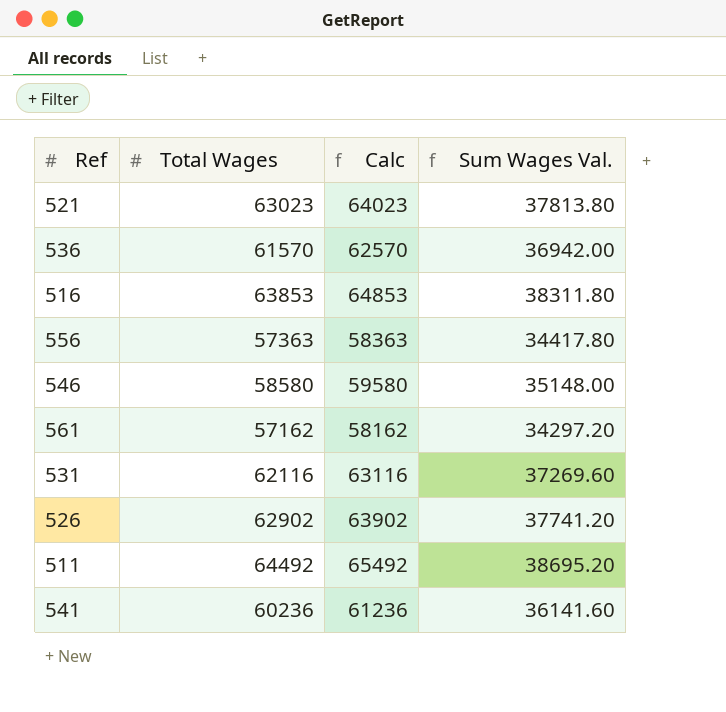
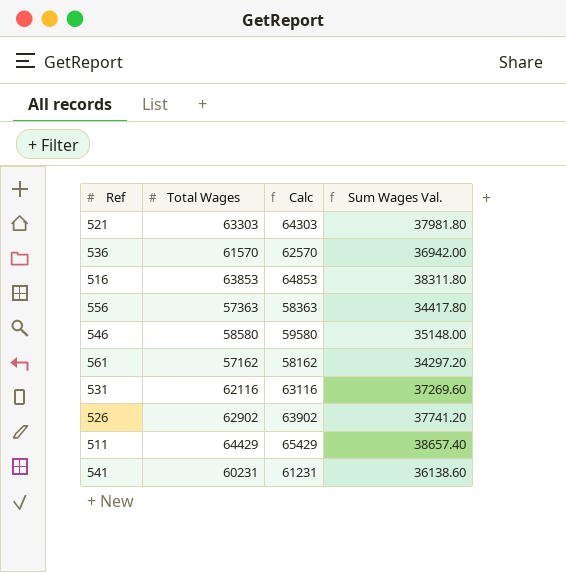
521 | Total Wages: 63023 -> 63303
521 | Calc: 64023 -> 64303
521 | Sum Wages Val.: 37813.80 -> 37981.80
511 | Total Wages: 64492 -> 64429
511 | Calc: 65492 -> 65429
511 | Sum Wages Val.: 38695.20 -> 38657.40
541 | Total Wages: 60236 -> 60231
541 | Calc: 61236 -> 61231
541 | Sum Wages Val.: 36141.60 -> 36138.60

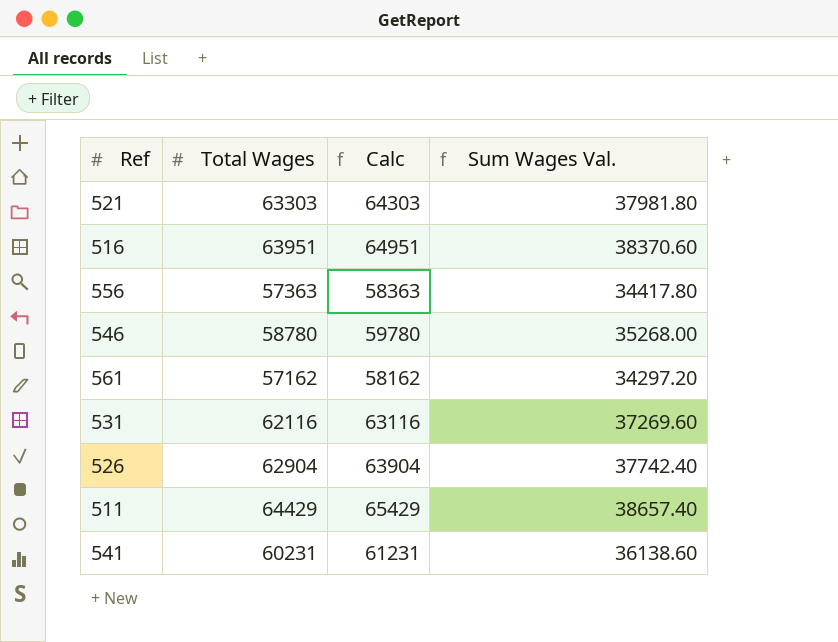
row 536: 61570 | 62570 | 36942.00 -> none
516 | Total Wages: 63853 -> 63951
516 | Calc: 64853 -> 64951
516 | Sum Wages Val.: 38311.80 -> 38370.60
546 | Total Wages: 58580 -> 58780
546 | Calc: 59580 -> 59780
546 | Sum Wages Val.: 35148.00 -> 35268.00
526 | Total Wages: 62902 -> 62904
526 | Calc: 63902 -> 63904
526 | Sum Wages Val.: 37741.20 -> 37742.40

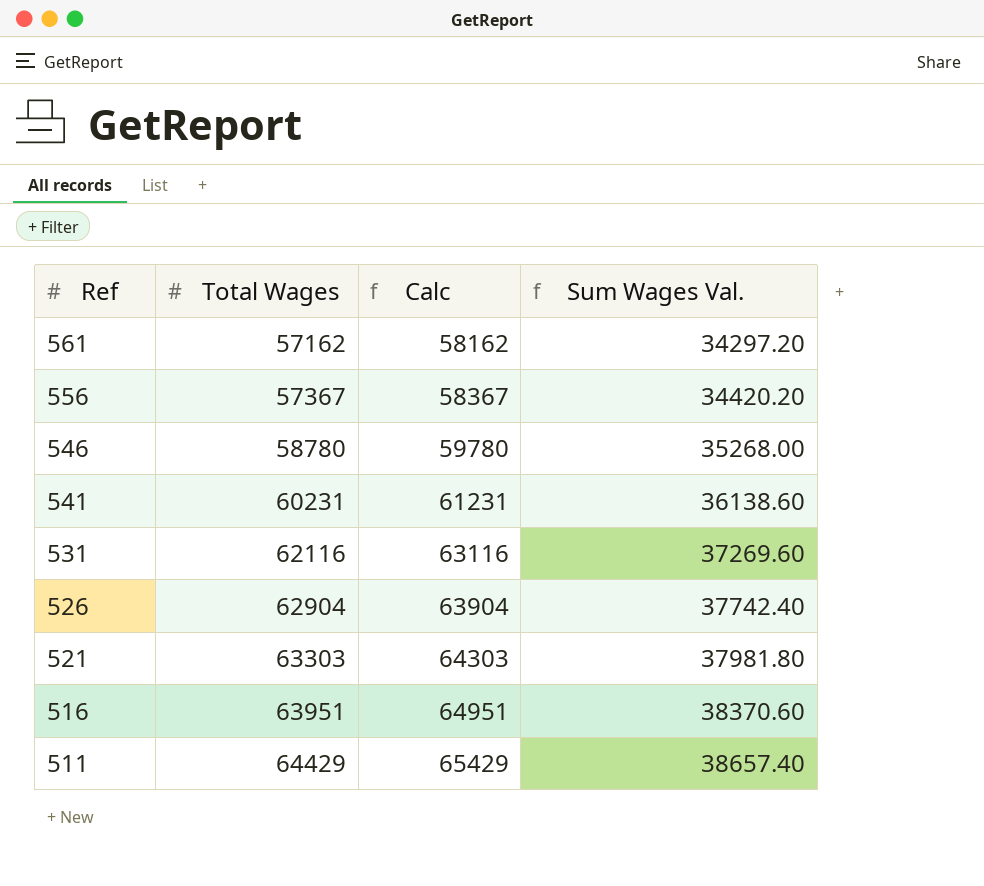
row order: none -> Ref descending
556 | Total Wages: 57363 -> 57367
556 | Calc: 58363 -> 58367
556 | Sum Wages Val.: 34417.80 -> 34420.20

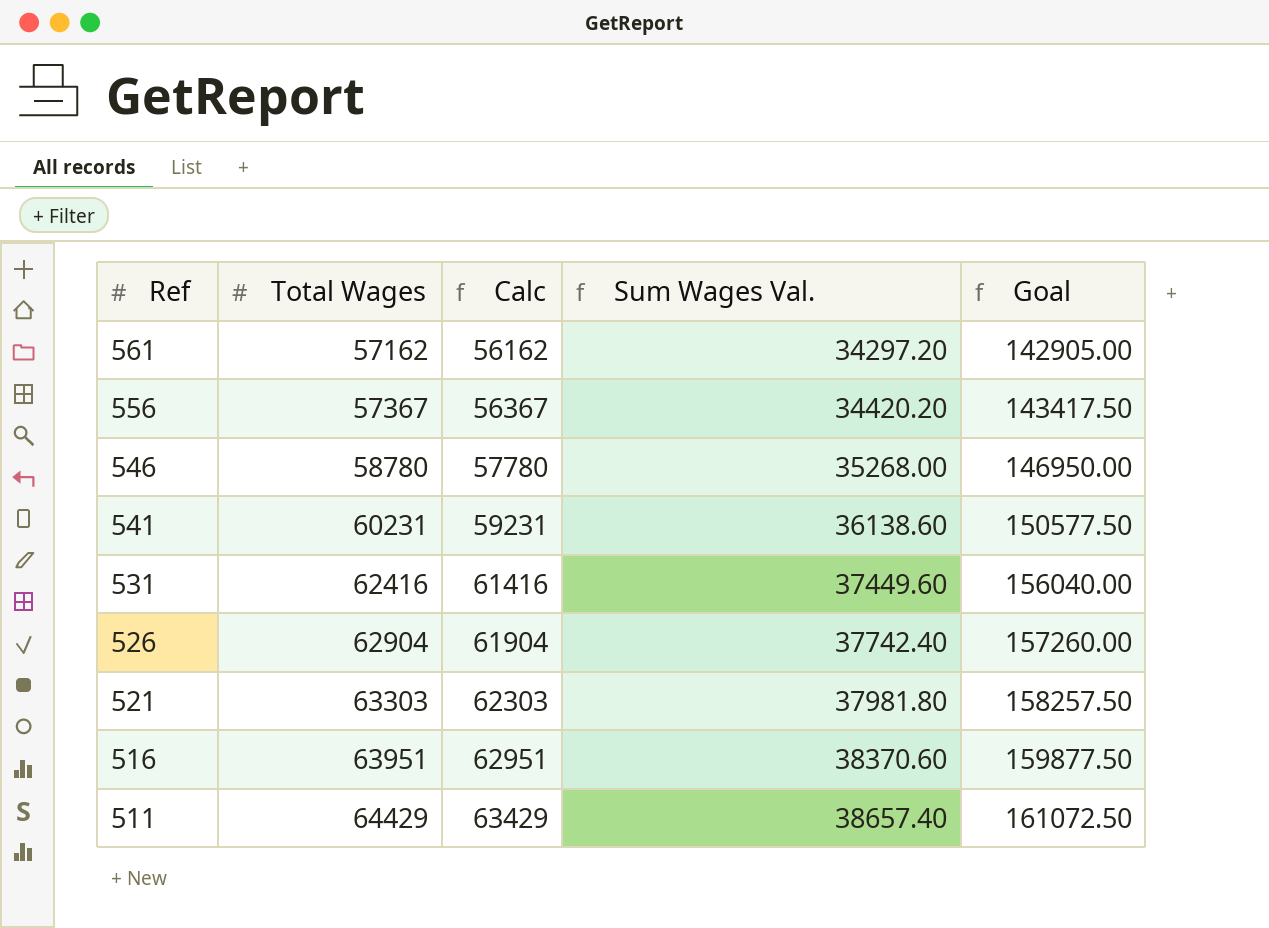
column Calc | formula: [Total Wages] + 1000 -> [Total Wages] - 1000
column Goal | formula: none -> [Total Wages] * 2.5
531 | Total Wages: 62116 -> 62416
531 | Sum Wages Val.: 37269.60 -> 37449.60

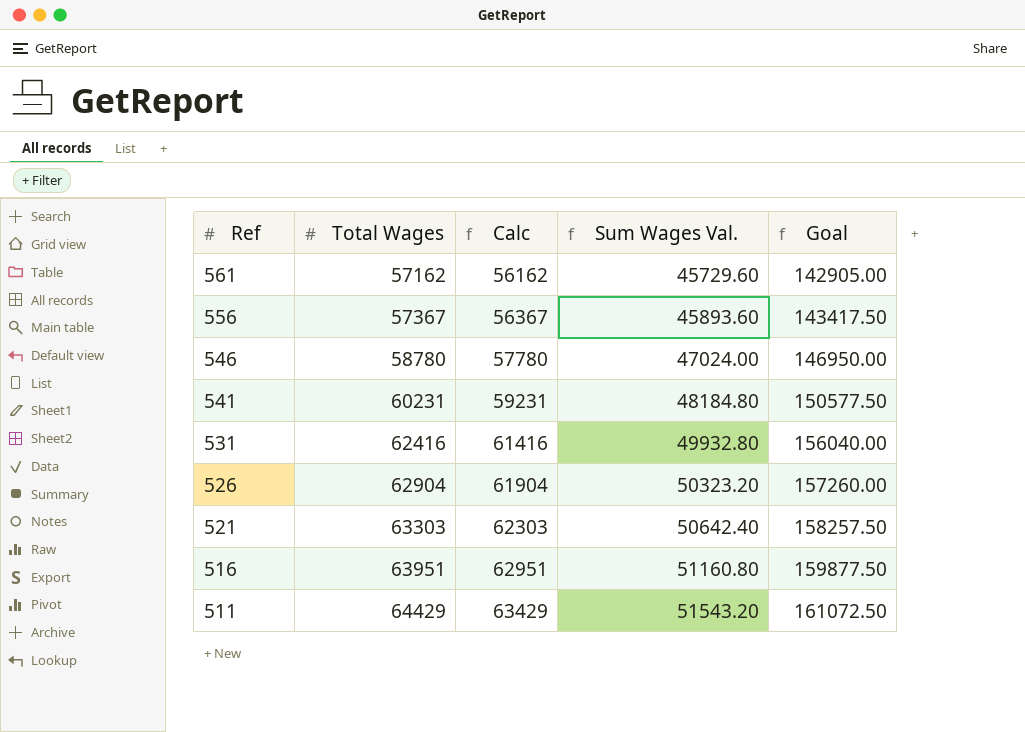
column Sum Wages Val. | formula: [Total Wages] * 0.6 -> [Total Wages] * 0.8

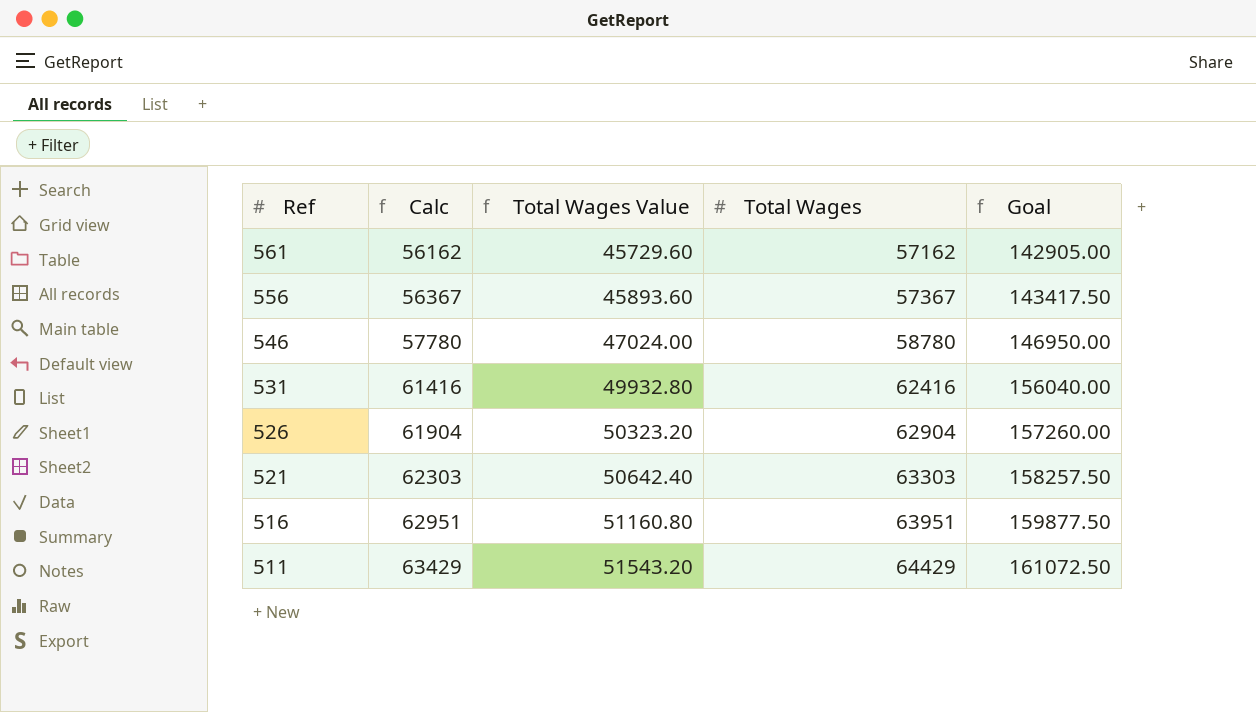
column name: Sum Wages Val. -> Total Wages Value
column Total Wages | position: 2 -> 4
row 541: 60231 | 59231 | 48184.80 | 150577.50 -> none

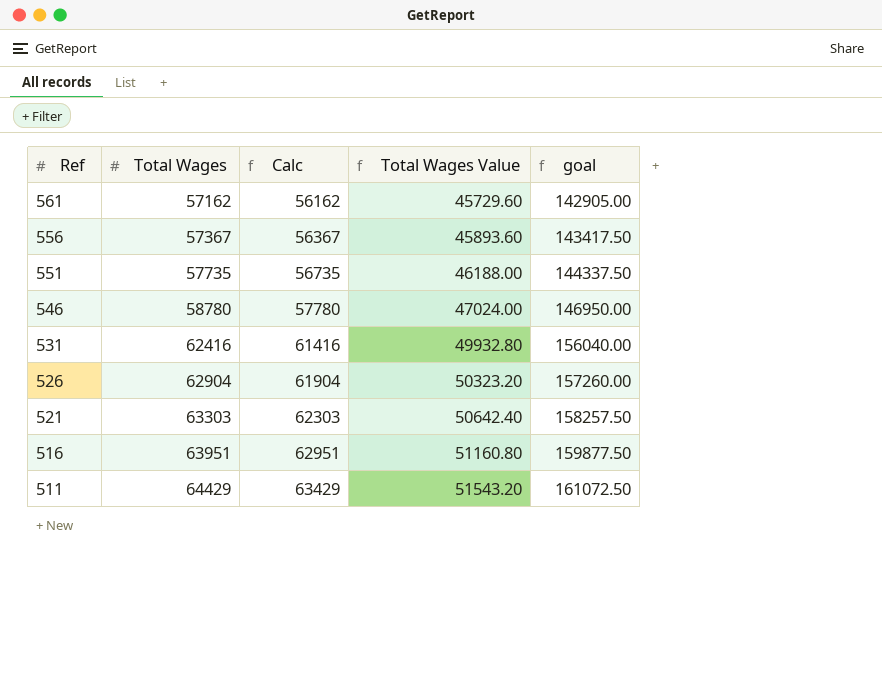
column Total Wages | position: 4 -> 2
column name: Goal -> goal
row 551: none -> 57735 | 56735 | 46188.00 | 144337.50

